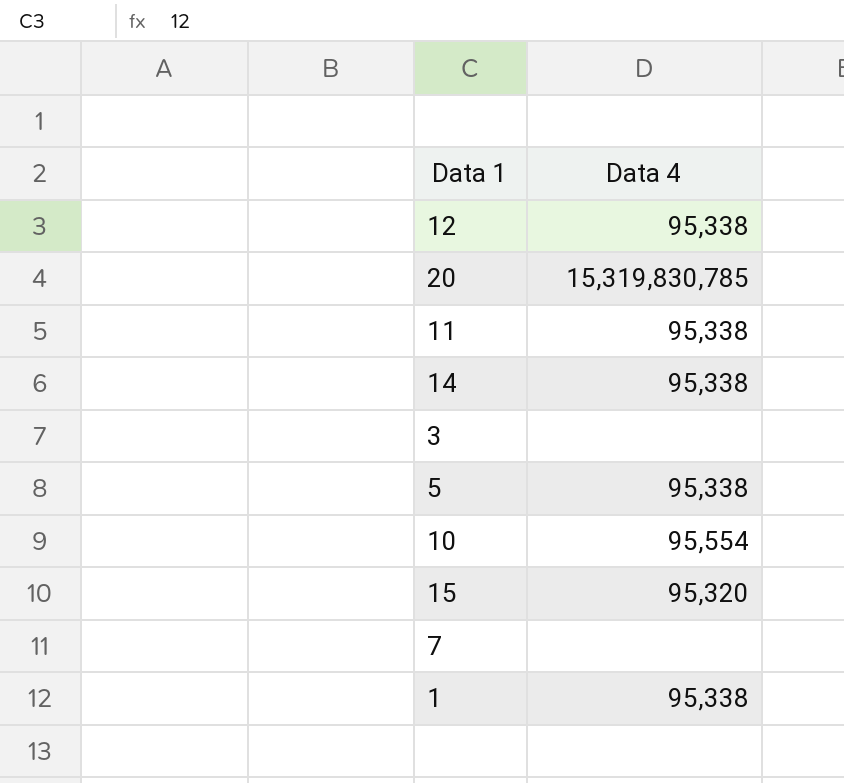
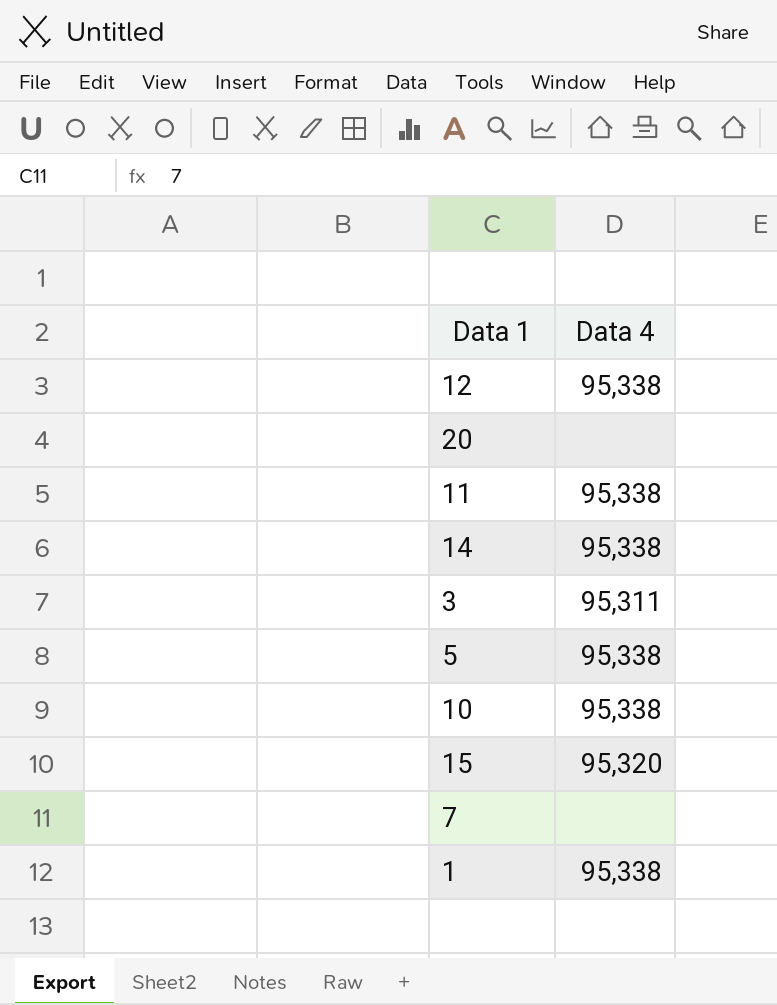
20 | Data 4: 15,319,830,785 -> none
3 | Data 4: none -> 95,311
10 | Data 4: 95,554 -> 95,338

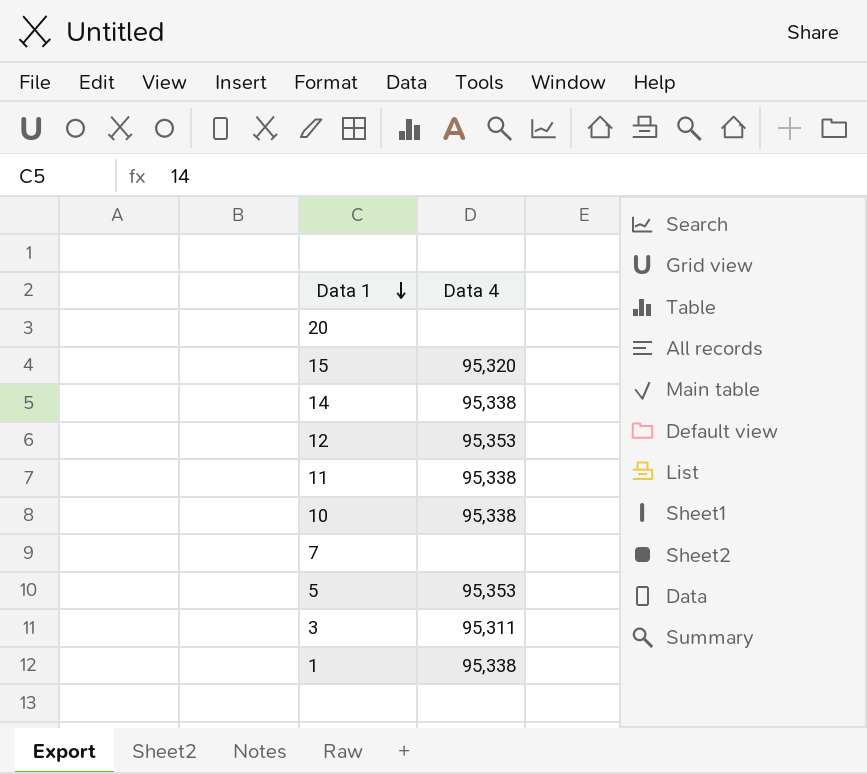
row order: none -> Data 1 descending
12 | Data 4: 95,338 -> 95,353
5 | Data 4: 95,338 -> 95,353

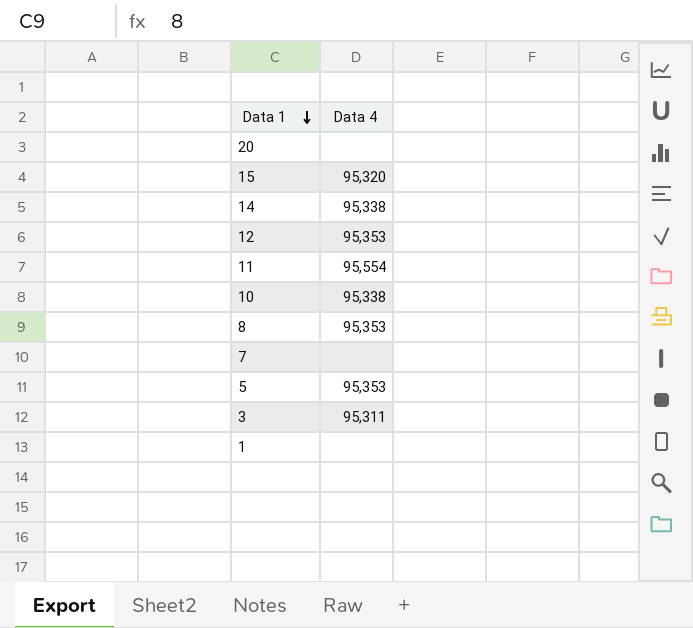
11 | Data 4: 95,338 -> 95,554
row 8: none -> 95,353
1 | Data 4: 95,338 -> none

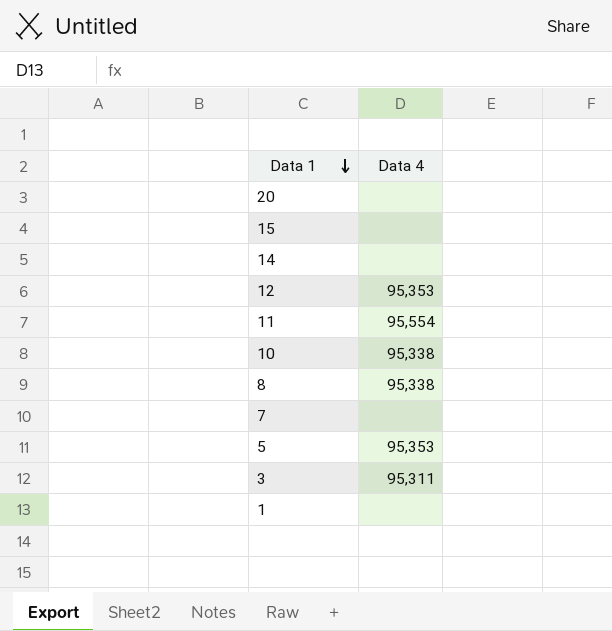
15 | Data 4: 95,320 -> none
14 | Data 4: 95,338 -> none
8 | Data 4: 95,353 -> 95,338

